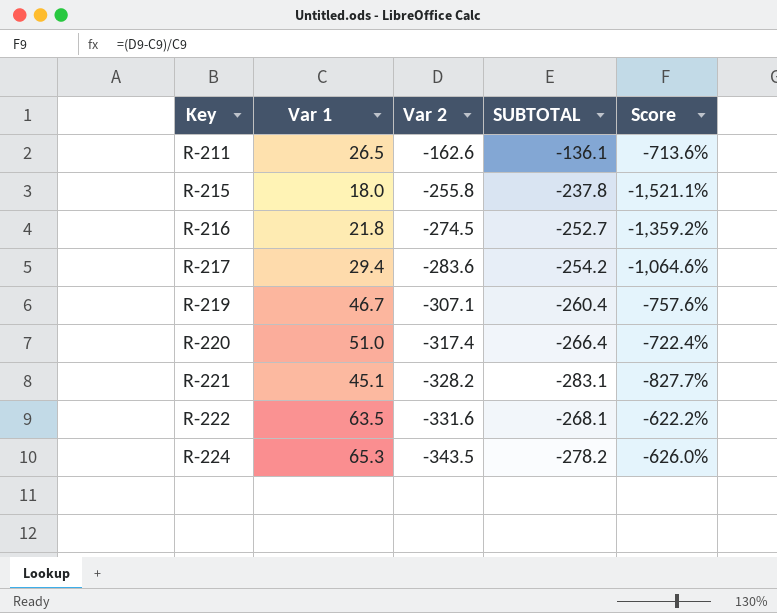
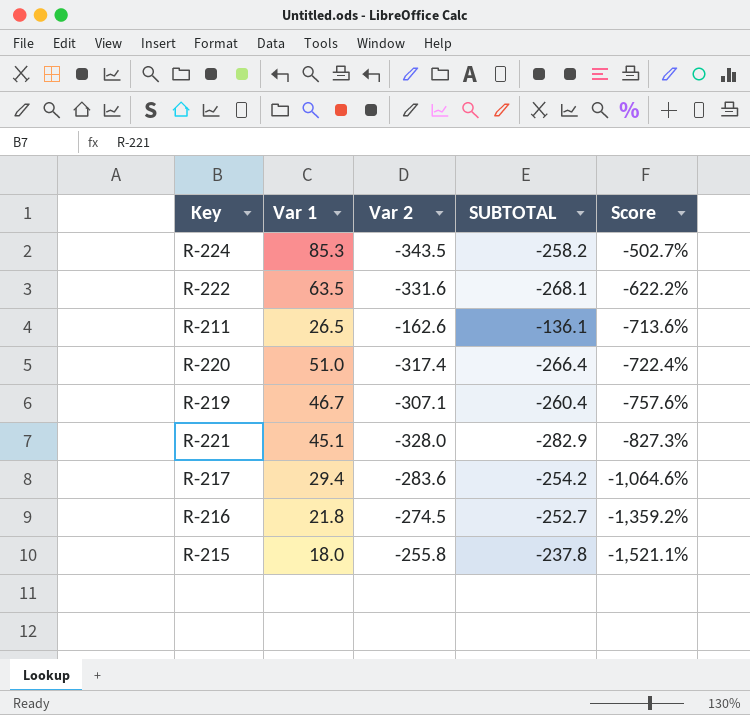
row order: Key ascending -> Score descending
R-224 | Var 1: 65.3 -> 85.3
R-224 | SUBTOTAL: -278.2 -> -258.2
R-224 | Score: -626.0% -> -502.7%
R-221 | Var 2: -328.2 -> -328.0
R-221 | SUBTOTAL: -283.1 -> -282.9
R-221 | Score: -827.7% -> -827.3%

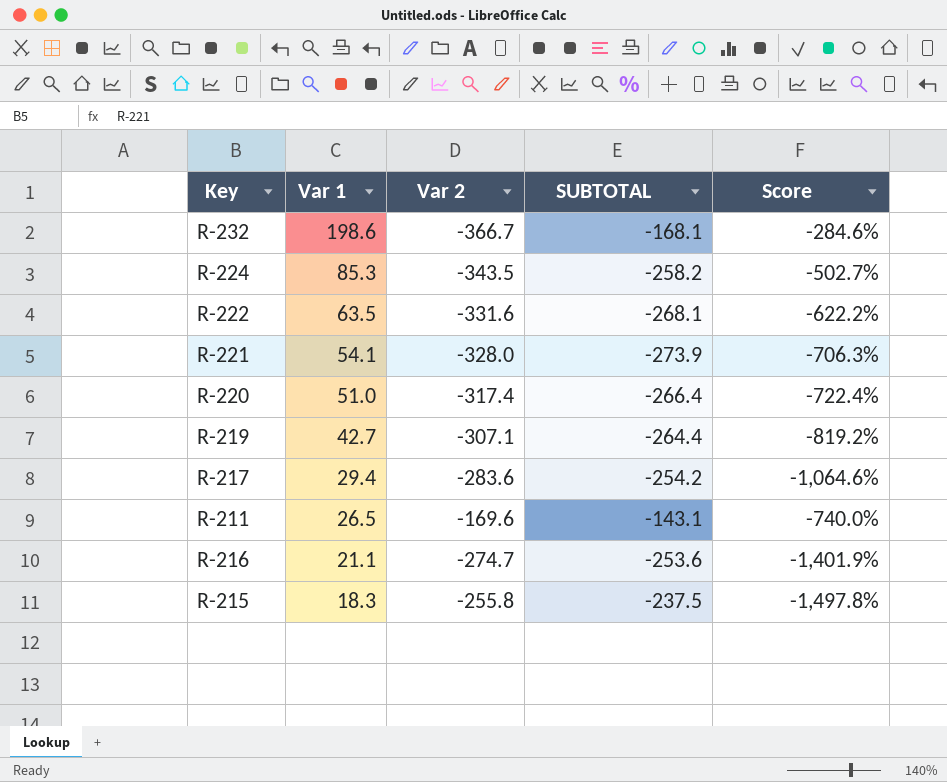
row order: Score descending -> Var 1 descending
row R-232: none -> 198.6 | -366.7 | -168.1 | -284.6%
R-221 | Var 1: 45.1 -> 54.1
R-221 | SUBTOTAL: -282.9 -> -273.9
R-221 | Score: -827.3% -> -706.3%
R-219 | Var 1: 46.7 -> 42.7
R-219 | SUBTOTAL: -260.4 -> -264.4
R-219 | Score: -757.6% -> -819.2%
R-211 | Var 2: -162.6 -> -169.6
R-211 | SUBTOTAL: -136.1 -> -143.1
R-211 | Score: -713.6% -> -740.0%
R-216 | Var 1: 21.8 -> 21.1
R-216 | Var 2: -274.5 -> -274.7
R-216 | SUBTOTAL: -252.7 -> -253.6
R-216 | Score: -1,359.2% -> -1,401.9%
R-215 | Var 1: 18.0 -> 18.3
R-215 | SUBTOTAL: -237.8 -> -237.5
R-215 | Score: -1,521.1% -> -1,497.8%

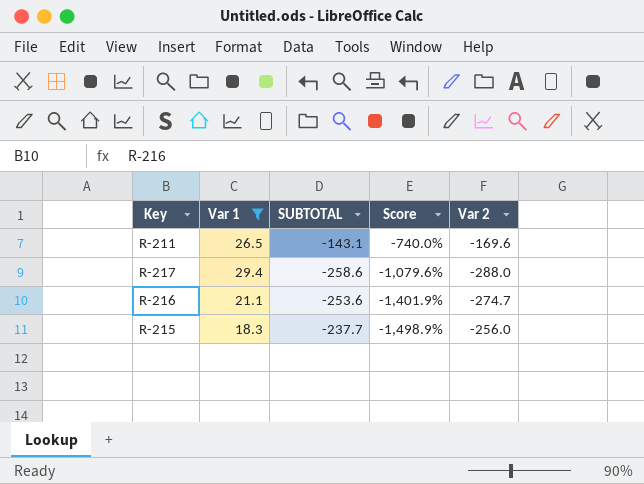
filter: none -> Var 1 <= 29.4
row order: Var 1 descending -> Score descending
column Var 2 | position: 3 -> 5
R-217 | SUBTOTAL: -254.2 -> -258.6
R-217 | Score: -1,064.6% -> -1,079.6%
R-217 | Var 2: -283.6 -> -288.0
R-215 | SUBTOTAL: -237.5 -> -237.7
R-215 | Score: -1,497.8% -> -1,498.9%
R-215 | Var 2: -255.8 -> -256.0

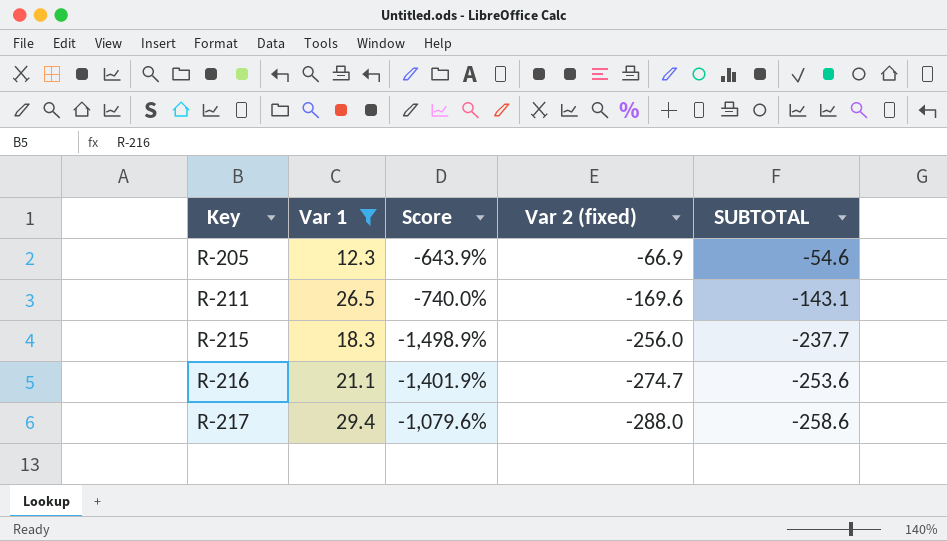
row order: Score descending -> Key ascending
column name: Var 2 -> Var 2 (fixed)
column SUBTOTAL | position: 3 -> 5
row R-205: none -> 12.3 | -643.9% | -66.9 | -54.6

